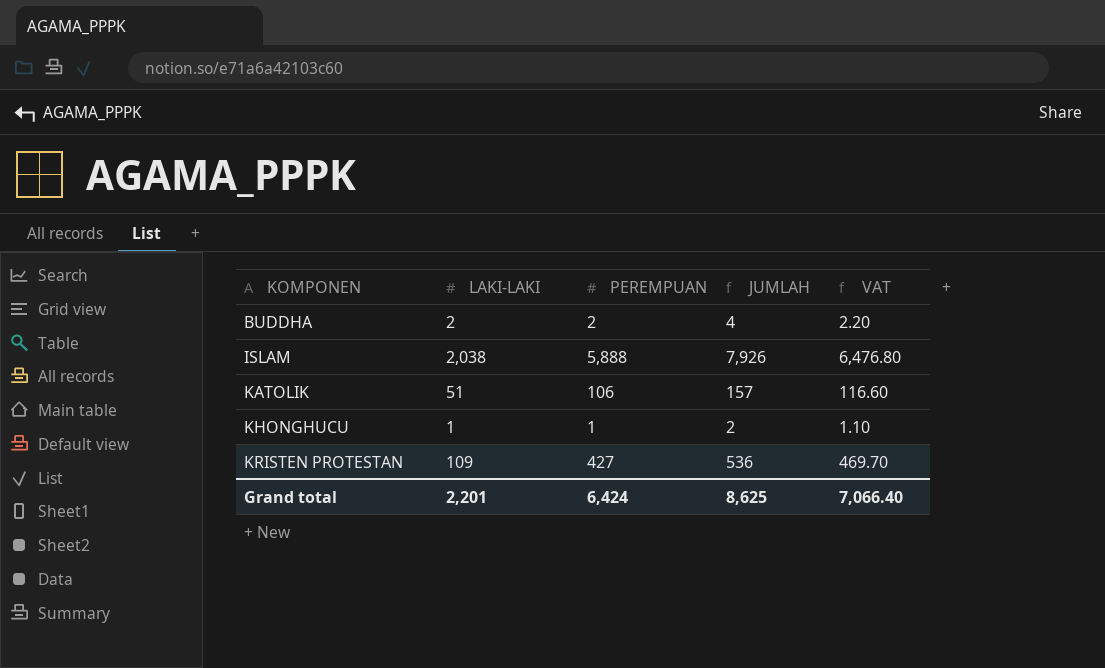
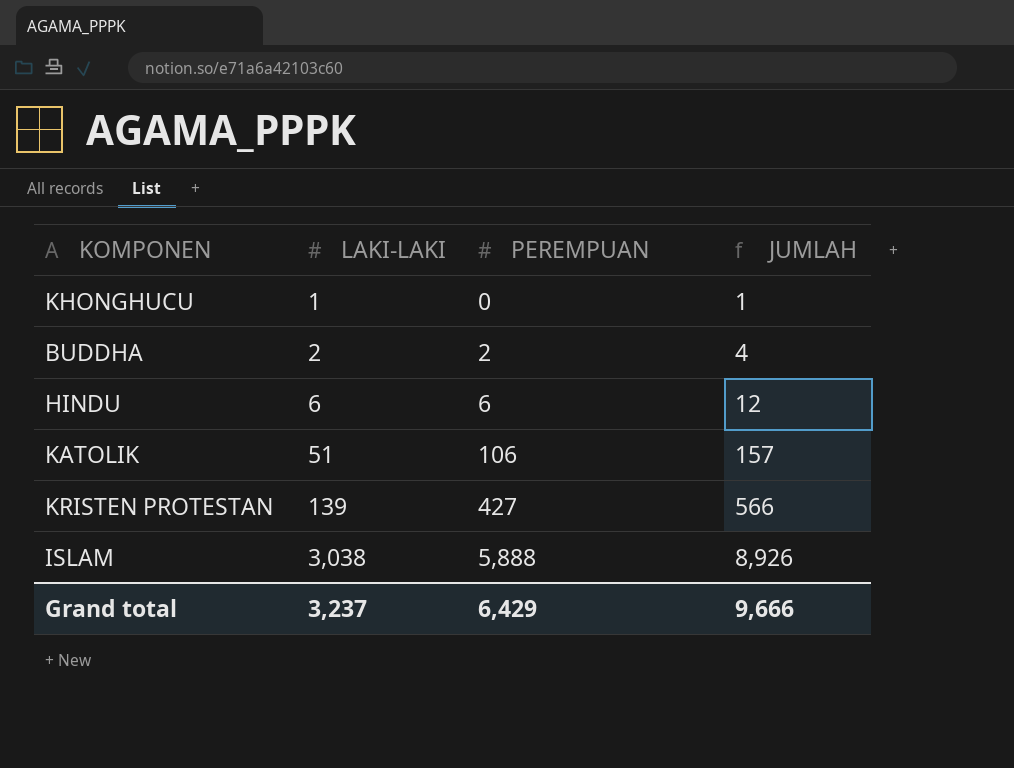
row order: KOMPONEN ascending -> LAKI-LAKI ascending
column VAT | formula: [PEREMPUAN] * 1.1 -> none
KHONGHUCU | PEREMPUAN: 1 -> 0
KHONGHUCU | JUMLAH: 2 -> 1
row HINDU: none -> 6 | 6 | 12
KRISTEN PROTESTAN | LAKI-LAKI: 109 -> 139
KRISTEN PROTESTAN | JUMLAH: 536 -> 566
ISLAM | LAKI-LAKI: 2,038 -> 3,038
ISLAM | JUMLAH: 7,926 -> 8,926
Grand total | LAKI-LAKI: 2,201 -> 3,237
Grand total | PEREMPUAN: 6,424 -> 6,429
Grand total | JUMLAH: 8,625 -> 9,666

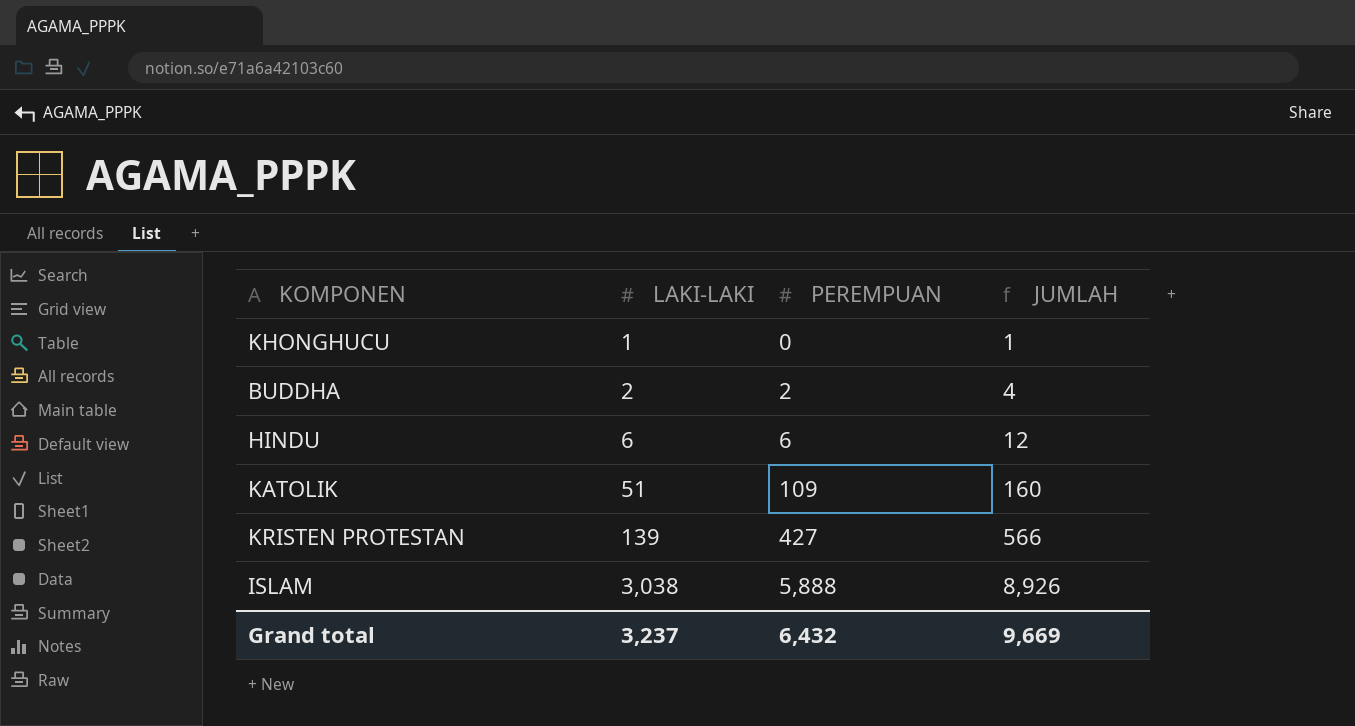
KATOLIK | PEREMPUAN: 106 -> 109
KATOLIK | JUMLAH: 157 -> 160
Grand total | PEREMPUAN: 6,429 -> 6,432
Grand total | JUMLAH: 9,666 -> 9,669

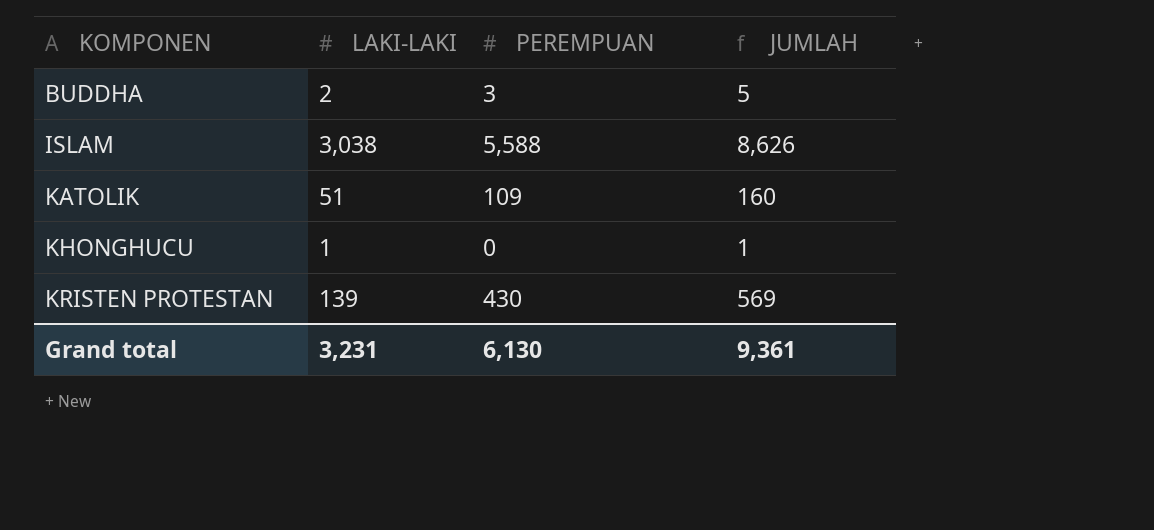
row order: LAKI-LAKI ascending -> KOMPONEN ascending
row HINDU: 6 | 6 | 12 -> none
BUDDHA | PEREMPUAN: 2 -> 3
BUDDHA | JUMLAH: 4 -> 5
ISLAM | PEREMPUAN: 5,888 -> 5,588
ISLAM | JUMLAH: 8,926 -> 8,626
KRISTEN PROTESTAN | PEREMPUAN: 427 -> 430
KRISTEN PROTESTAN | JUMLAH: 566 -> 569
Grand total | LAKI-LAKI: 3,237 -> 3,231
Grand total | PEREMPUAN: 6,432 -> 6,130
Grand total | JUMLAH: 9,669 -> 9,361

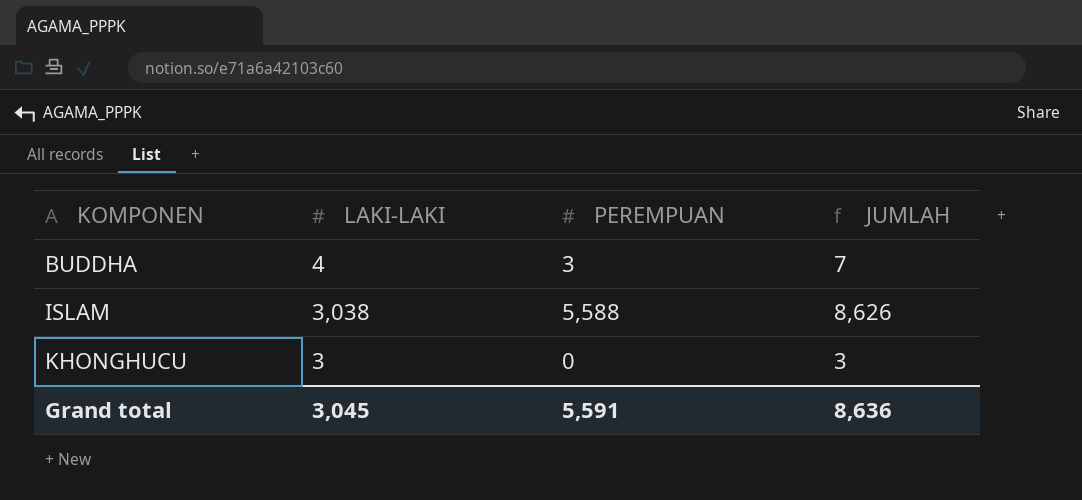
row KATOLIK: 51 | 109 | 160 -> none
row KRISTEN PROTESTAN: 139 | 430 | 569 -> none
BUDDHA | LAKI-LAKI: 2 -> 4
BUDDHA | JUMLAH: 5 -> 7
KHONGHUCU | LAKI-LAKI: 1 -> 3
KHONGHUCU | JUMLAH: 1 -> 3
Grand total | LAKI-LAKI: 3,231 -> 3,045
Grand total | PEREMPUAN: 6,130 -> 5,591
Grand total | JUMLAH: 9,361 -> 8,636

